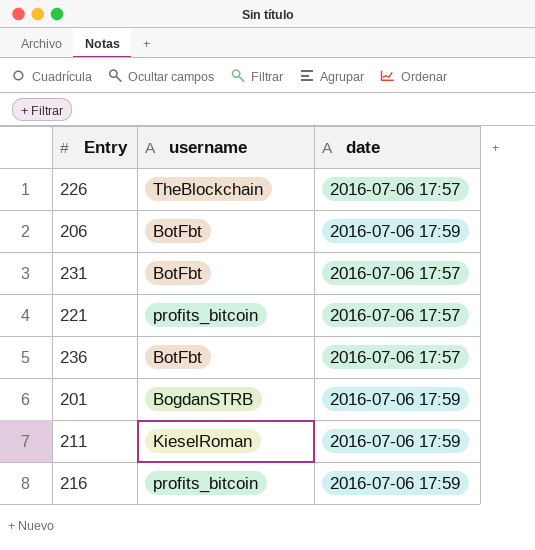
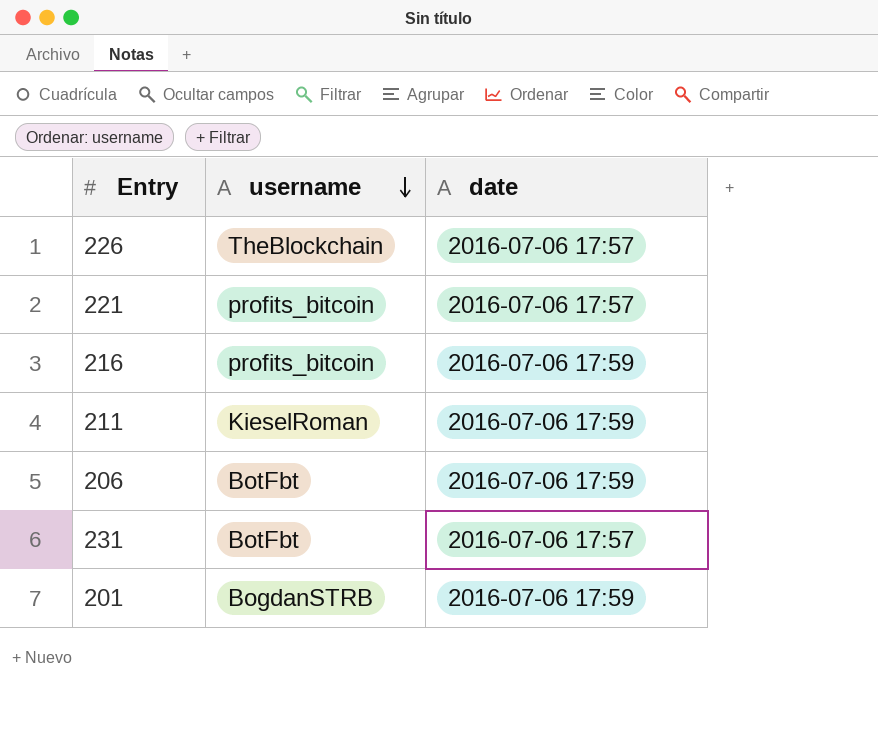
row order: none -> username descending
row 236: BotFbt | 2016-07-06 17:57 -> none

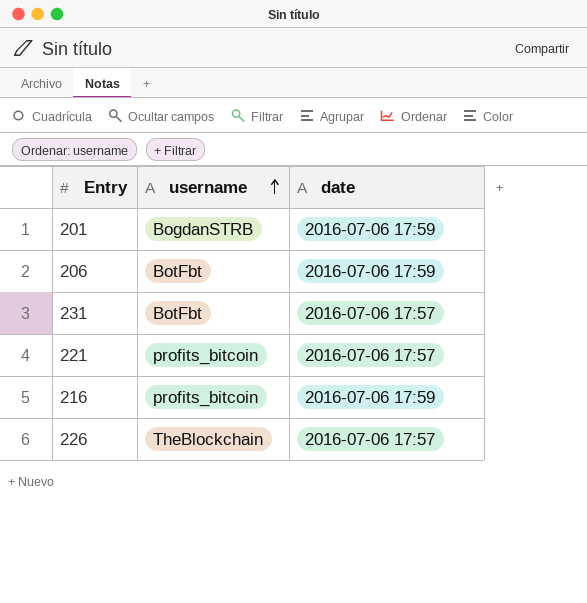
row order: username descending -> username ascending
row 211: KieselRoman | 2016-07-06 17:59 -> none

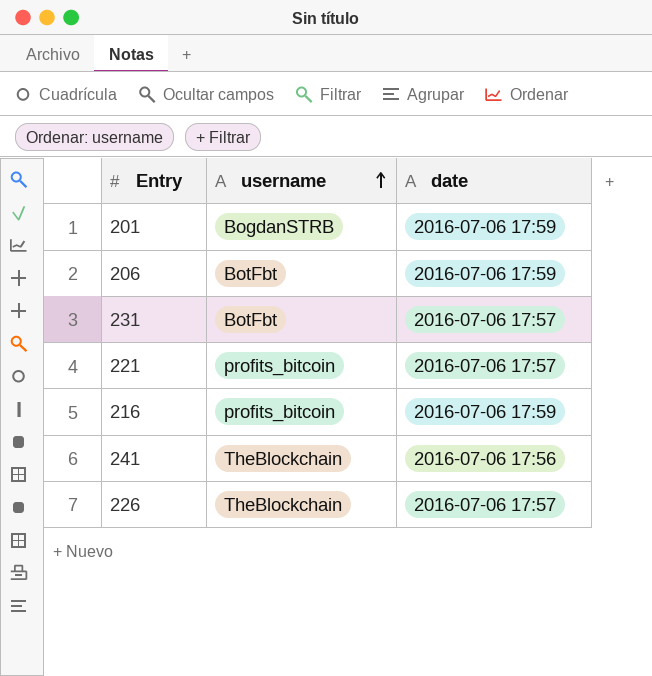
row 241: none -> TheBlockchain | 2016-07-06 17:56

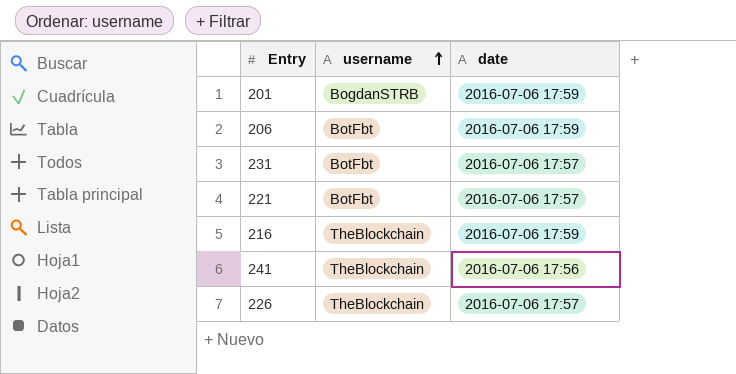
221 | username: profits_bitcoin -> BotFbt
216 | username: profits_bitcoin -> TheBlockchain

